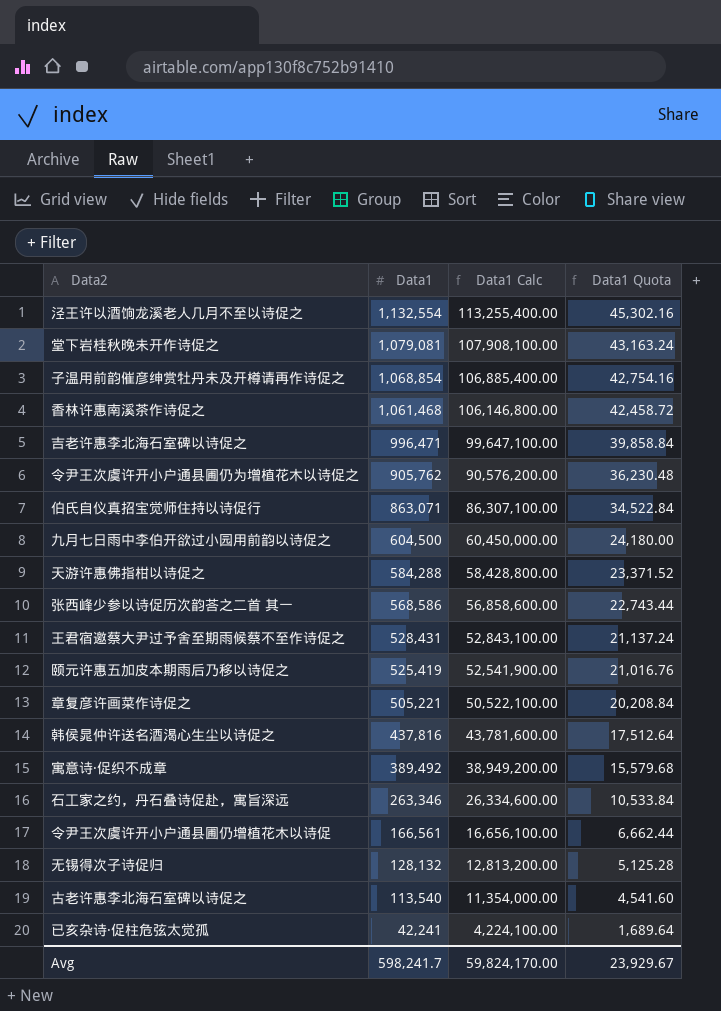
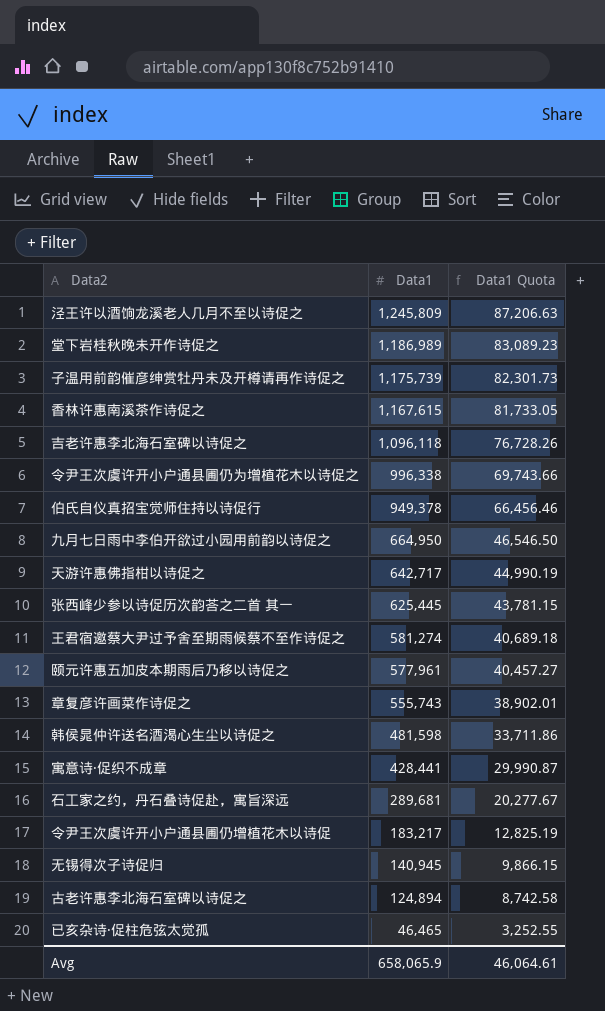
column Data1 Calc | formula: [Data1] * 100 -> none
column Data1 Quota | formula: [Data1] * 0.04 -> [Data1] * 0.07
泾王许以酒饷龙溪老人几月不至以诗促之 | Data1: 1,132,554 -> 1,245,809
堂下岩桂秋晚未开作诗促之 | Data1: 1,079,081 -> 1,186,989
子温用前韵催彦绅赏牡丹未及开樽请再作诗促之 | Data1: 1,068,854 -> 1,175,739
香林许惠南溪茶作诗促之 | Data1: 1,061,468 -> 1,167,615
吉老许惠李北海石室碑以诗促之 | Data1: 996,471 -> 1,096,118
令尹王次虞许开小户通县圃仍为增植花木以诗促之 | Data1: 905,762 -> 996,338
伯氏自仪真招宝觉师住持以诗促行 | Data1: 863,071 -> 949,378
九月七日雨中李伯开欲过小园用前韵以诗促之 | Data1: 604,500 -> 664,950
天游许惠佛指柑以诗促之 | Data1: 584,288 -> 642,717
张西峰少参以诗促历次韵荅之二首 其一 | Data1: 568,586 -> 625,445
王君宿邀蔡大尹过予舍至期雨候蔡不至作诗促之 | Data1: 528,431 -> 581,274
颐元许惠五加皮本期雨后乃移以诗促之 | Data1: 525,419 -> 577,961
章复彦许画菜作诗促之 | Data1: 505,221 -> 555,743
韩侯晁仲许送名酒渴心生尘以诗促之 | Data1: 437,816 -> 481,598
寓意诗·促织不成章 | Data1: 389,492 -> 428,441
石工家之约，丹石叠诗促赴，寓旨深远 | Data1: 263,346 -> 289,681
令尹王次虞许开小户通县圃仍增植花木以诗促 | Data1: 166,561 -> 183,217
无锡得次子诗促归 | Data1: 128,132 -> 140,945
古老许惠李北海石室碑以诗促之 | Data1: 113,540 -> 124,894
已亥杂诗·促柱危弦太觉孤 | Data1: 42,241 -> 46,465
Avg | Data1: 598,241.7 -> 658,065.9
Avg | Data1 Quota: 23,929.67 -> 46,064.61

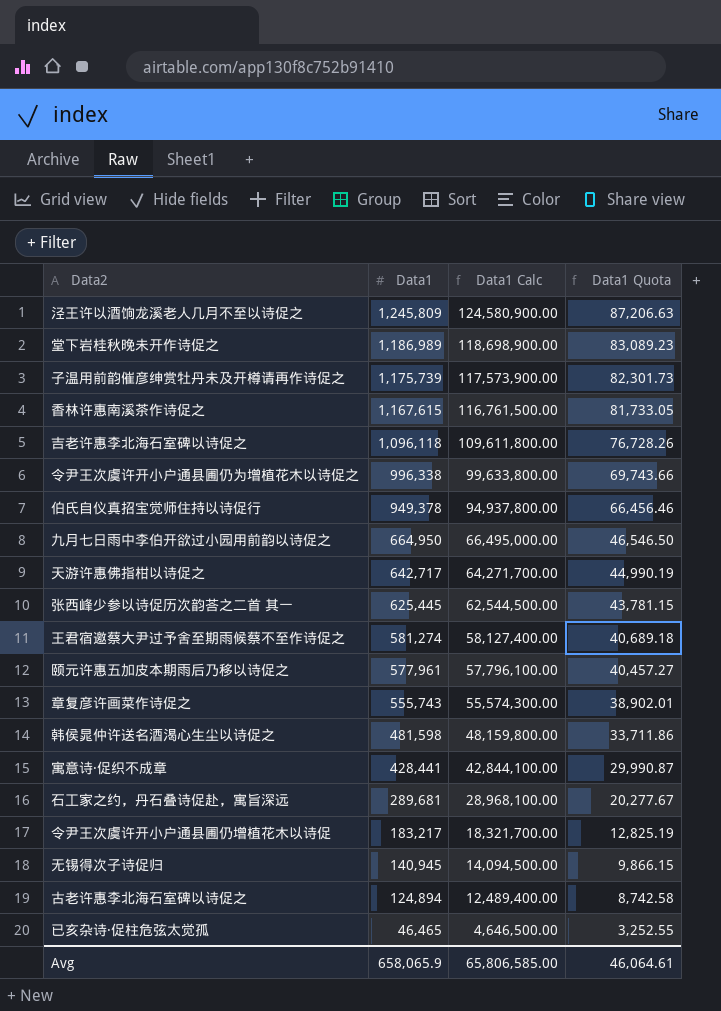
column Data1 Calc | formula: none -> [Data1] * 100

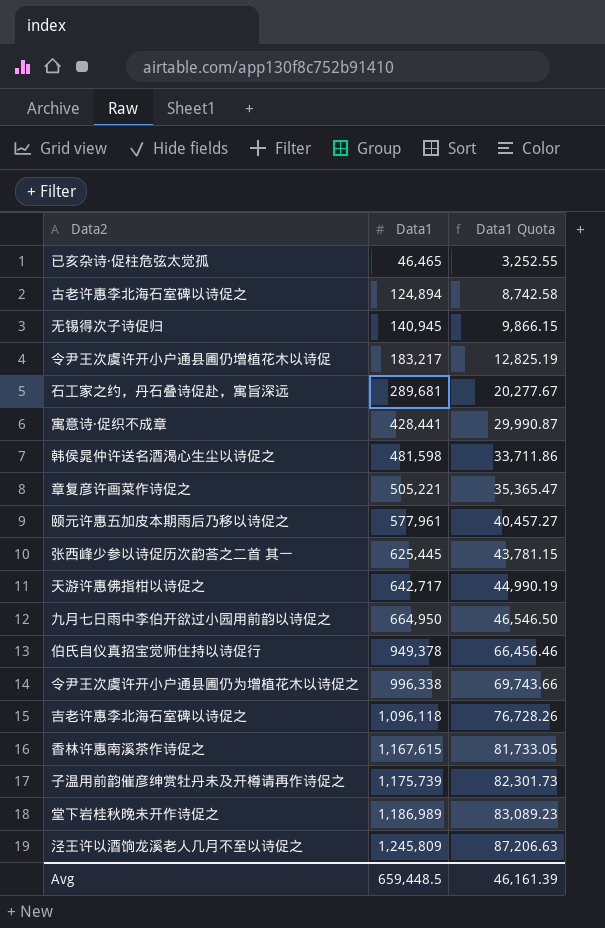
row order: Data1 descending -> Data1 ascending
column Data1 Calc | formula: [Data1] * 100 -> none
row 王君宿邀蔡大尹过予舍至期雨候蔡不至作诗促之: 581,274 | 58,127,400.00 | 40,689.18 -> none
章复彦许画菜作诗促之 | Data1: 555,743 -> 505,221
章复彦许画菜作诗促之 | Data1 Quota: 38,902.01 -> 35,365.47
Avg | Data1: 658,065.9 -> 659,448.5
Avg | Data1 Quota: 46,064.61 -> 46,161.39

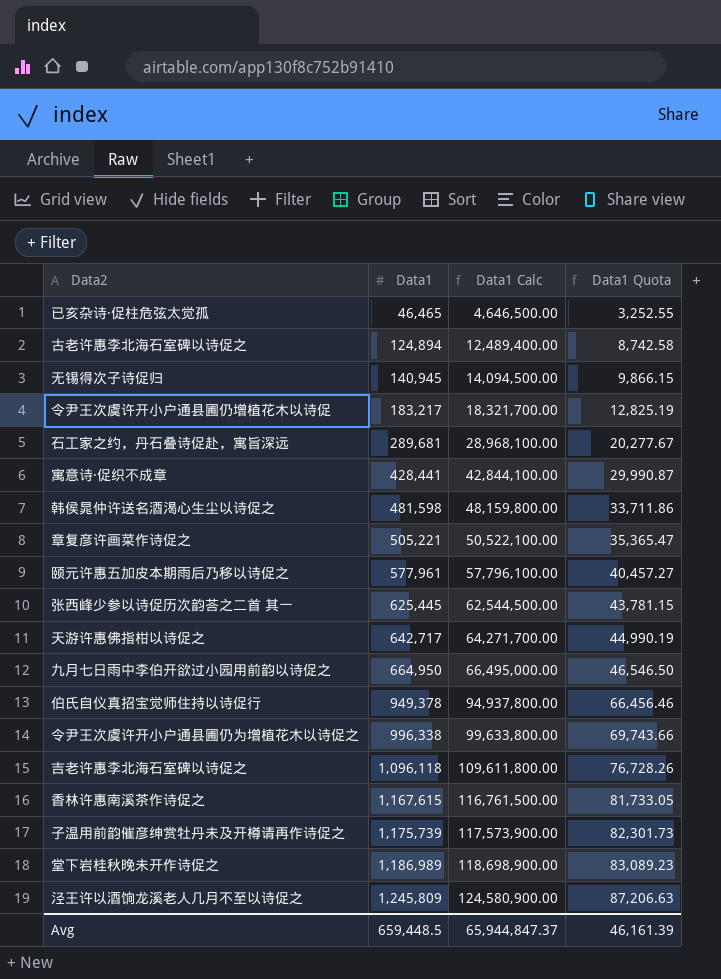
column Data1 Calc | formula: none -> [Data1] * 100

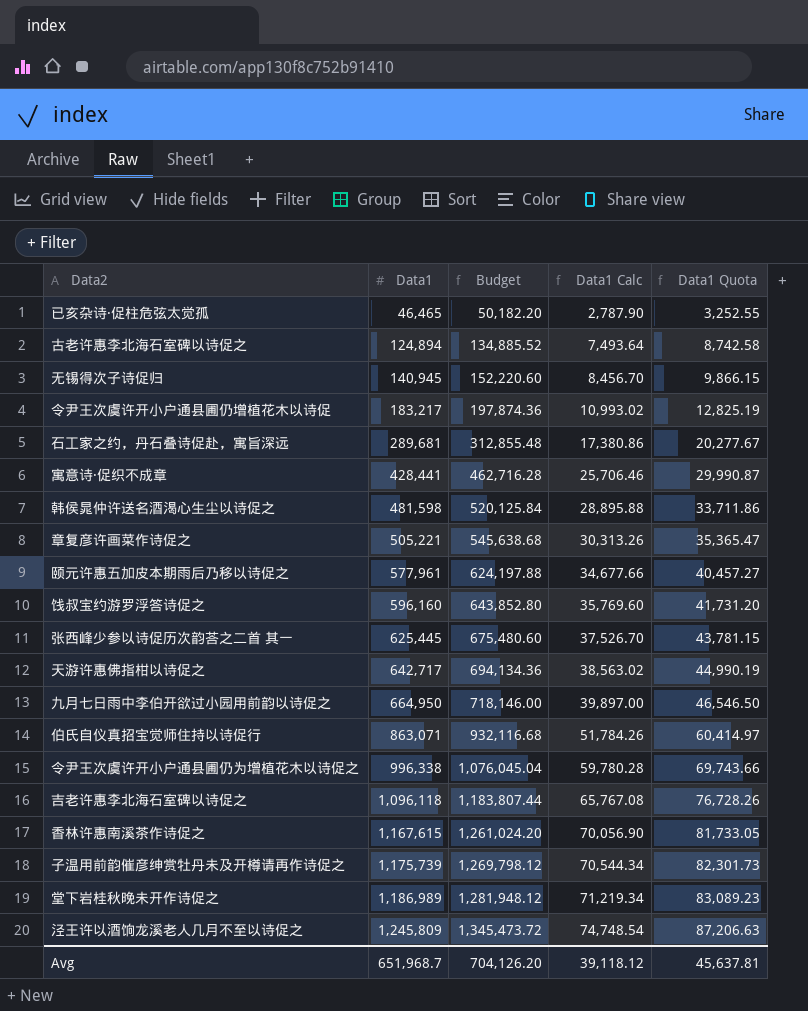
column Budget | formula: none -> [Data1] * 1.08
column Data1 Calc | formula: [Data1] * 100 -> [Data1] * 0.06
row 饯叔宝约游罗浮答诗促之: none -> 596,160 | 643,852.80 | 35,769.60 | 41,731.20
伯氏自仪真招宝觉师住持以诗促行 | Data1: 949,378 -> 863,071
伯氏自仪真招宝觉师住持以诗促行 | Data1 Quota: 66,456.46 -> 60,414.97
Avg | Data1: 659,448.5 -> 651,968.7
Avg | Data1 Calc: 65,944,847.37 -> 39,118.12
Avg | Data1 Quota: 46,161.39 -> 45,637.81

